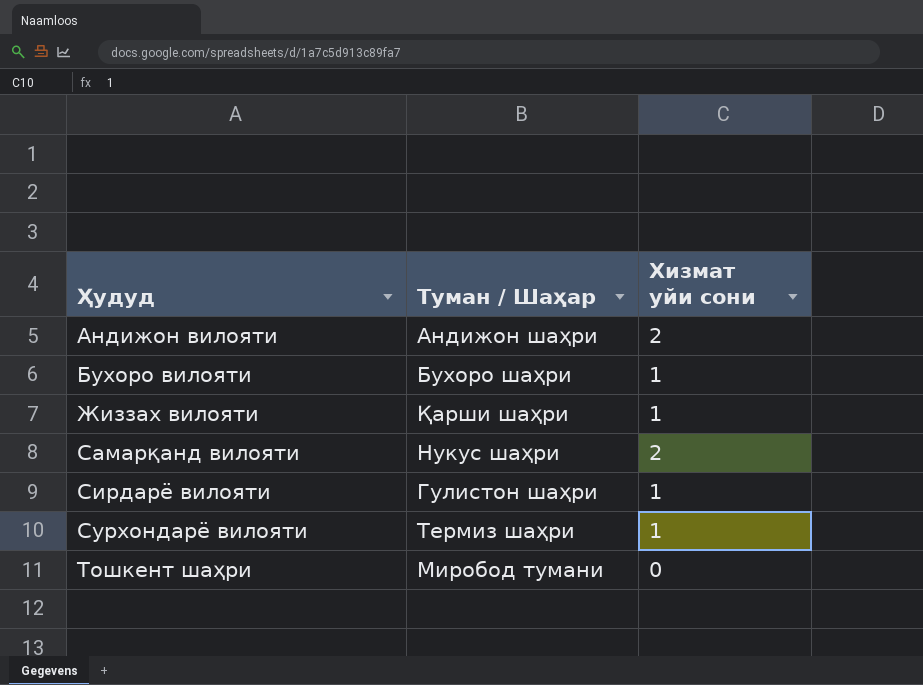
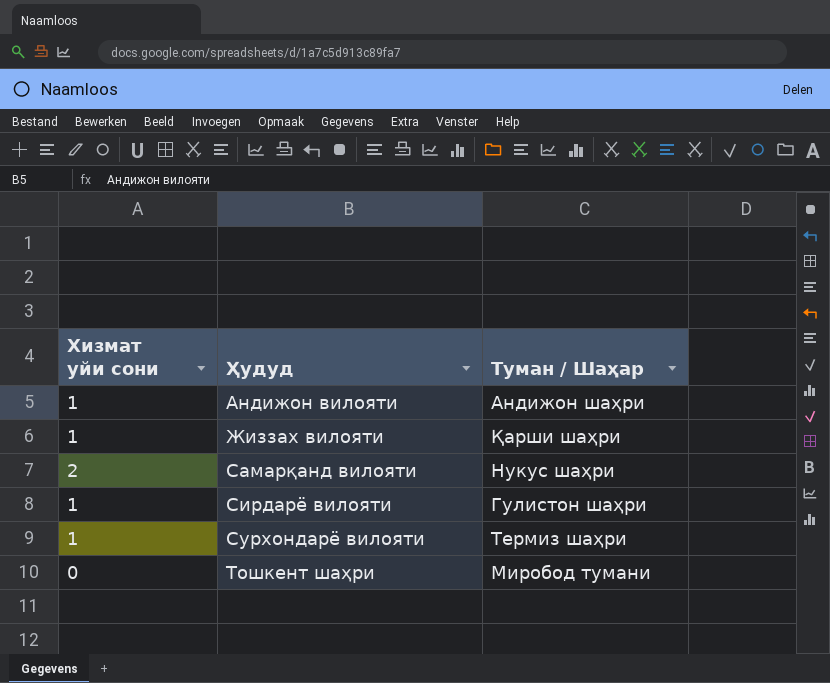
column Хизмат уйи сони | position: 3 -> 1
row Бухоро вилояти: Бухоро шаҳри | 1 -> none
Андижон вилояти | Хизмат уйи сони: 2 -> 1

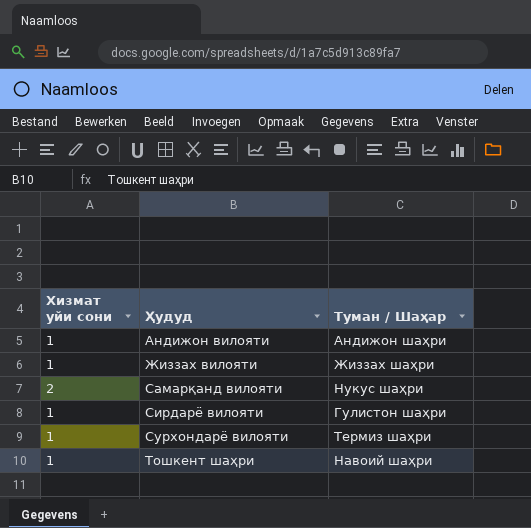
Жиззах вилояти | Туман / Шаҳар: Қарши шаҳри -> Жиззах шаҳри
Тошкент шаҳри | Хизмат уйи сони: 0 -> 1
Тошкент шаҳри | Туман / Шаҳар: Миробод тумани -> Навоий шаҳри

